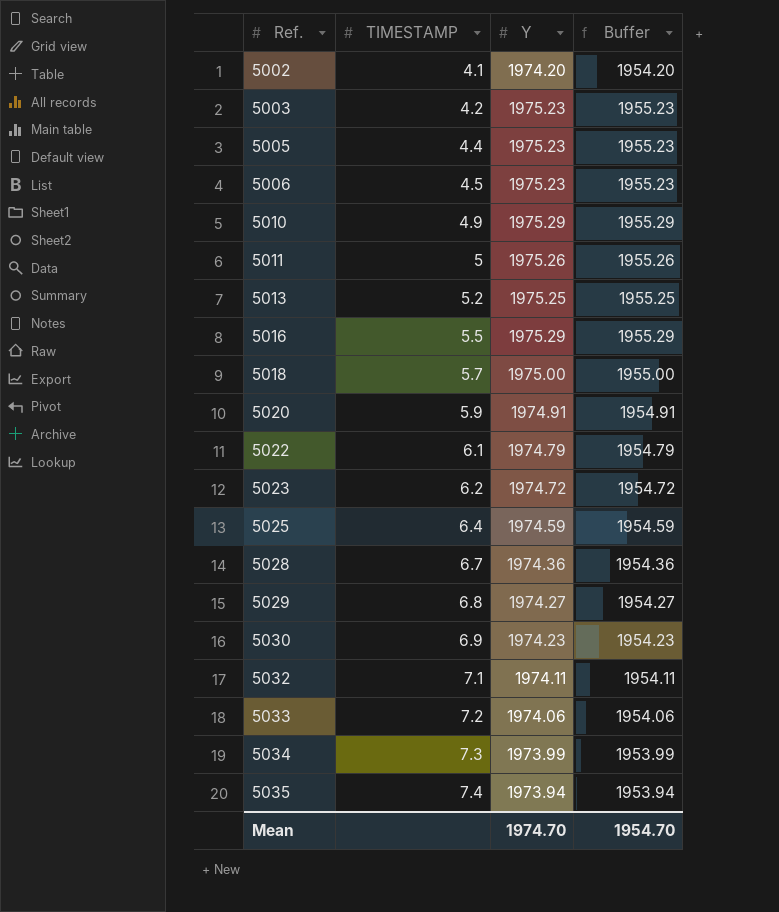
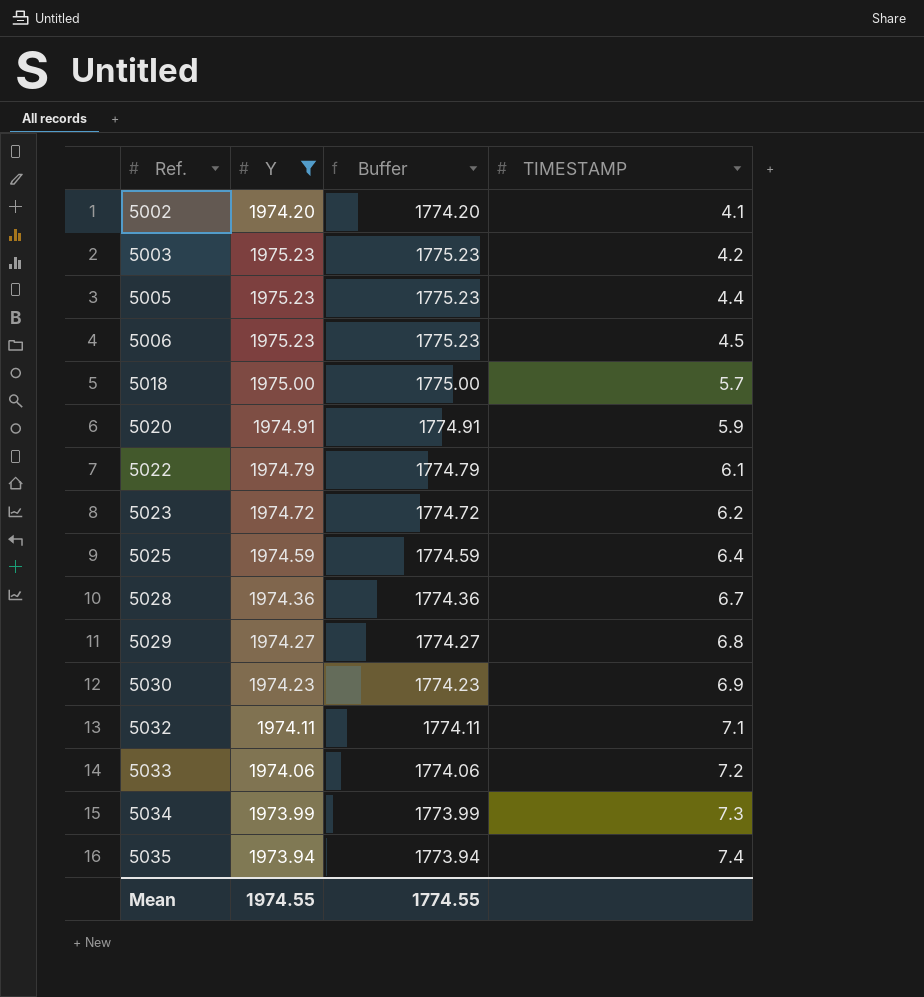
filter: none -> Y <= 1975.23
column Buffer | formula: [Y] - 20 -> [Y] - 200
column TIMESTAMP | position: 2 -> 4
Mean | Y: 1974.70 -> 1974.55
Mean | Buffer: 1954.70 -> 1774.55

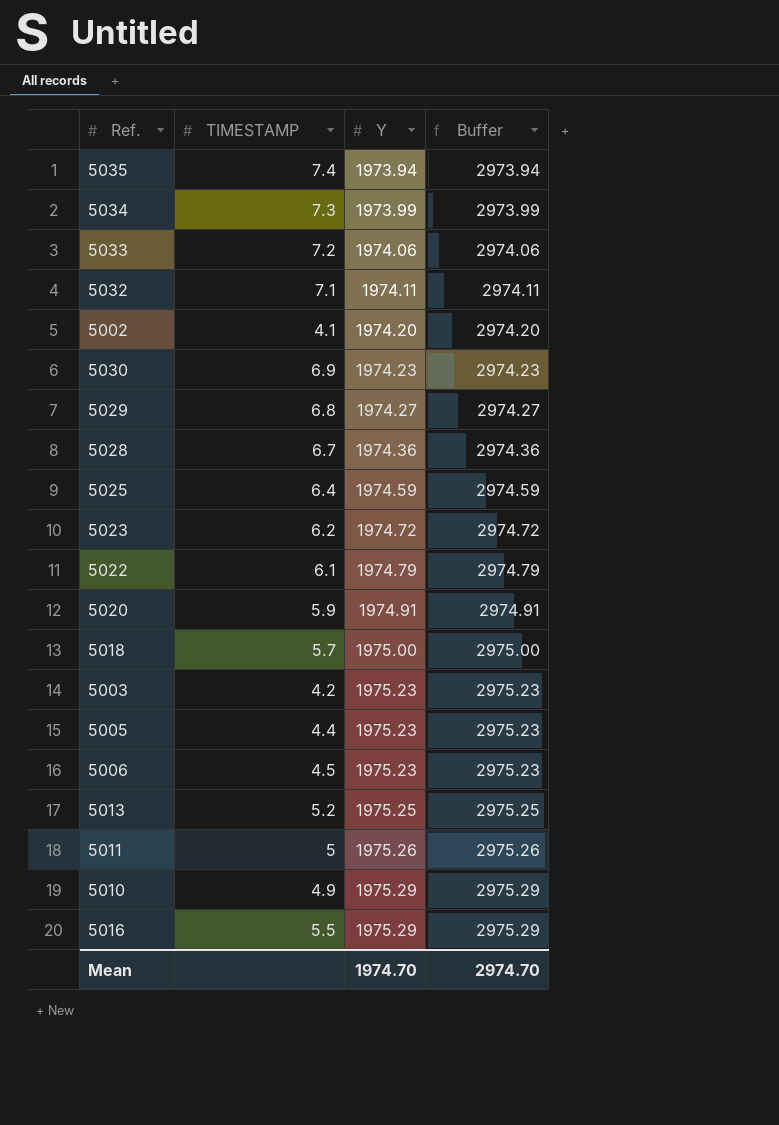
filter: Y <= 1975.23 -> none
row order: Ref. ascending -> Y ascending
column TIMESTAMP | position: 4 -> 2
column Buffer | formula: [Y] - 200 -> [Y] + 1000
Mean | Y: 1974.55 -> 1974.70
Mean | Buffer: 1774.55 -> 2974.70

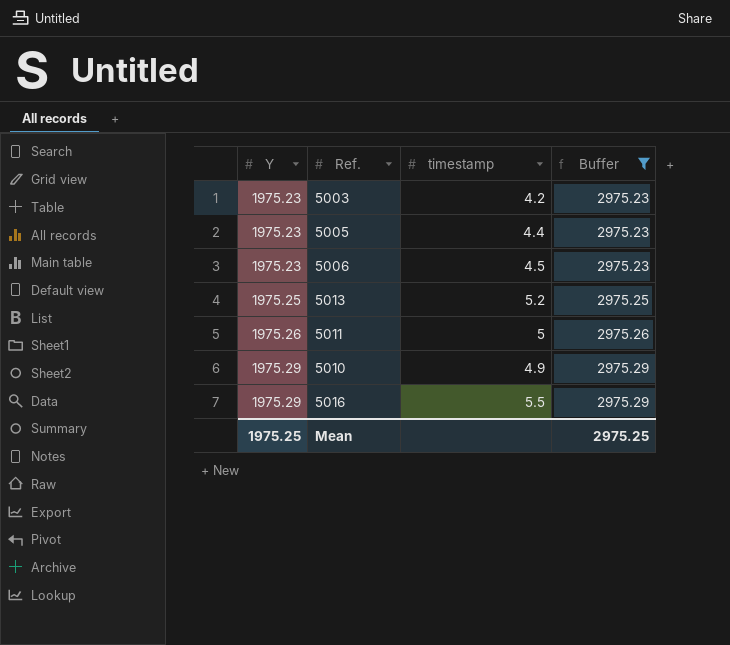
filter: none -> Buffer >= 2975.23
column Y | position: 3 -> 1
column name: TIMESTAMP -> timestamp
Mean | Y: 1974.70 -> 1975.25
Mean | Buffer: 2974.70 -> 2975.25

